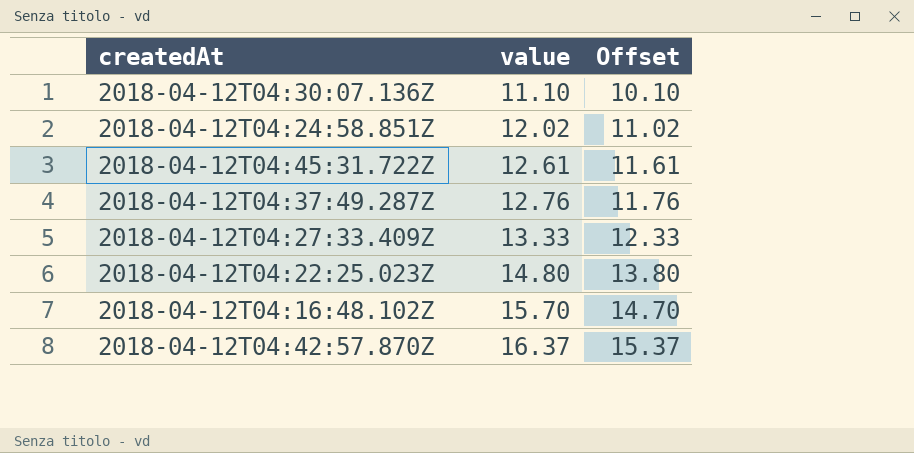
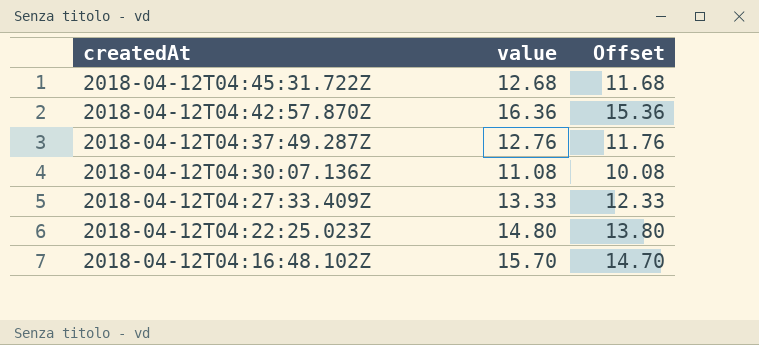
row order: value ascending -> createdAt descending
row 2018-04-12T04:24:58.851Z: 12.02 | 11.02 -> none
2018-04-12T04:45:31.722Z | value: 12.61 -> 12.68
2018-04-12T04:45:31.722Z | Offset: 11.61 -> 11.68
2018-04-12T04:42:57.870Z | value: 16.37 -> 16.36
2018-04-12T04:42:57.870Z | Offset: 15.37 -> 15.36
2018-04-12T04:30:07.136Z | value: 11.10 -> 11.08
2018-04-12T04:30:07.136Z | Offset: 10.10 -> 10.08

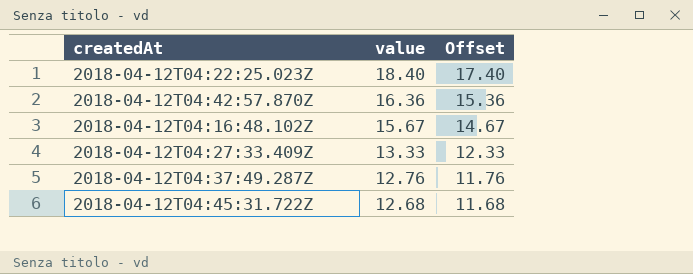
row order: createdAt descending -> value descending
row 2018-04-12T04:30:07.136Z: 11.08 | 10.08 -> none
2018-04-12T04:22:25.023Z | value: 14.80 -> 18.40
2018-04-12T04:22:25.023Z | Offset: 13.80 -> 17.40
2018-04-12T04:16:48.102Z | value: 15.70 -> 15.67
2018-04-12T04:16:48.102Z | Offset: 14.70 -> 14.67

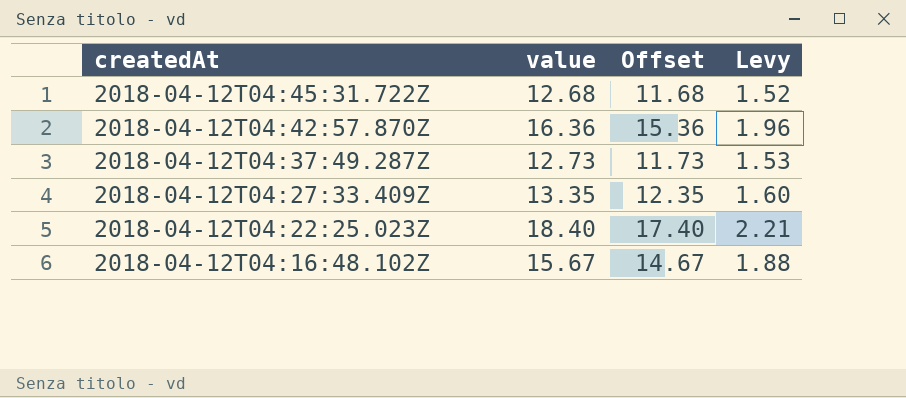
row order: value descending -> createdAt descending
column Levy | formula: none -> [value] * 0.12
2018-04-12T04:37:49.287Z | value: 12.76 -> 12.73
2018-04-12T04:37:49.287Z | Offset: 11.76 -> 11.73
2018-04-12T04:27:33.409Z | value: 13.33 -> 13.35
2018-04-12T04:27:33.409Z | Offset: 12.33 -> 12.35

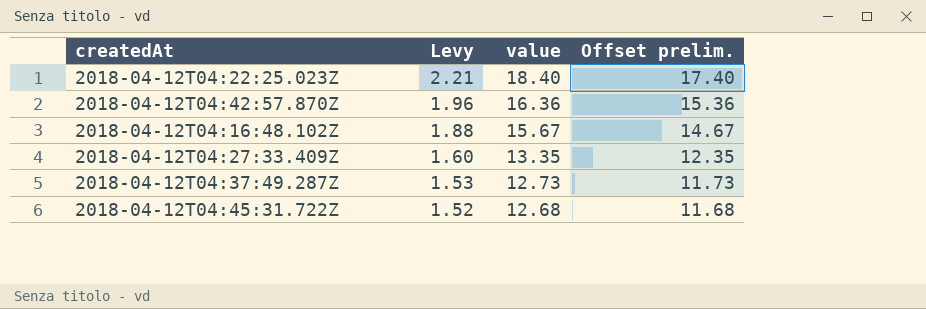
row order: createdAt descending -> Levy descending
column Levy | position: 4 -> 2
column name: Offset -> Offset prelim.

